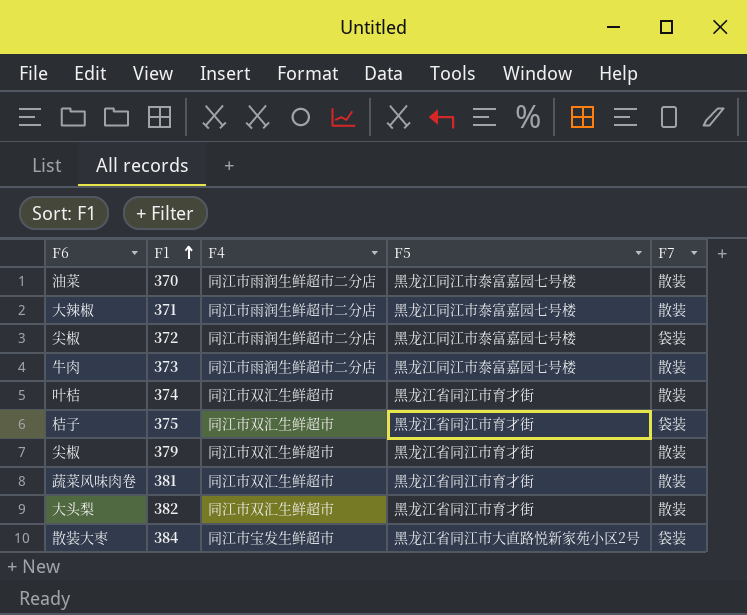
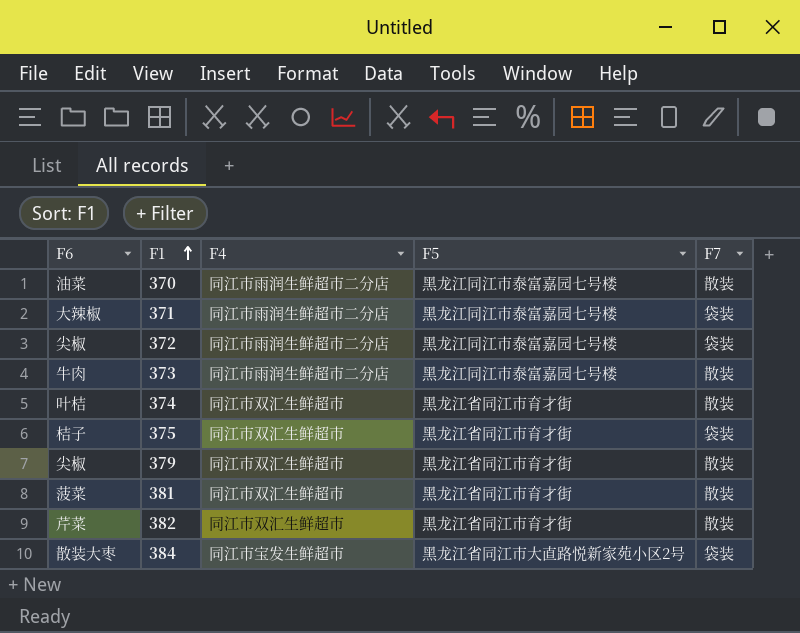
371 | F7: 散装 -> 袋装
381 | F6: 蔬菜风味肉卷 -> 菠菜
382 | F6: 大头梨 -> 芹菜

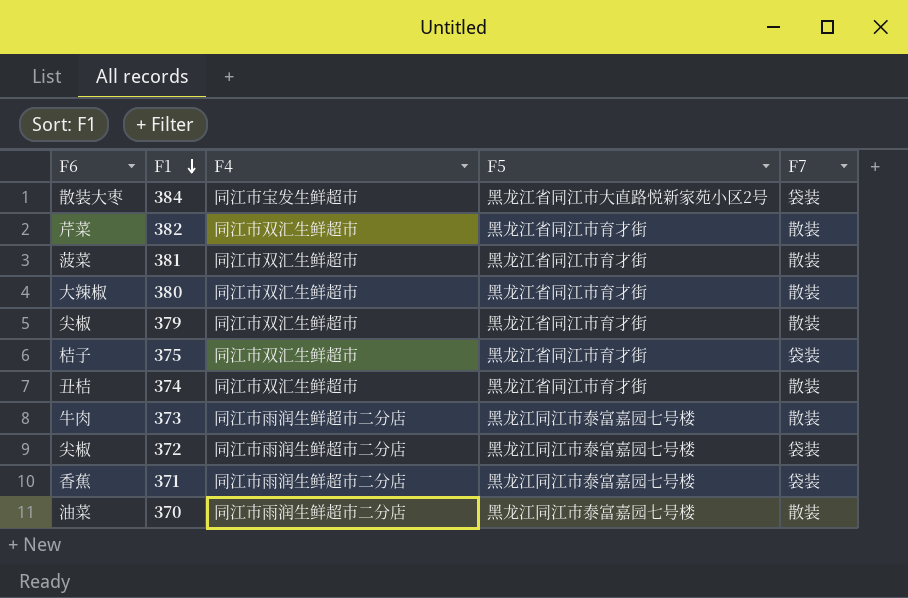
row order: F1 ascending -> F1 descending
row 380: none -> 大辣椒 | 同江市双汇生鲜超市 | 黑龙江省同江市育才街 | 散装
374 | F6: 叶桔 -> 丑桔
371 | F6: 大辣椒 -> 香蕉

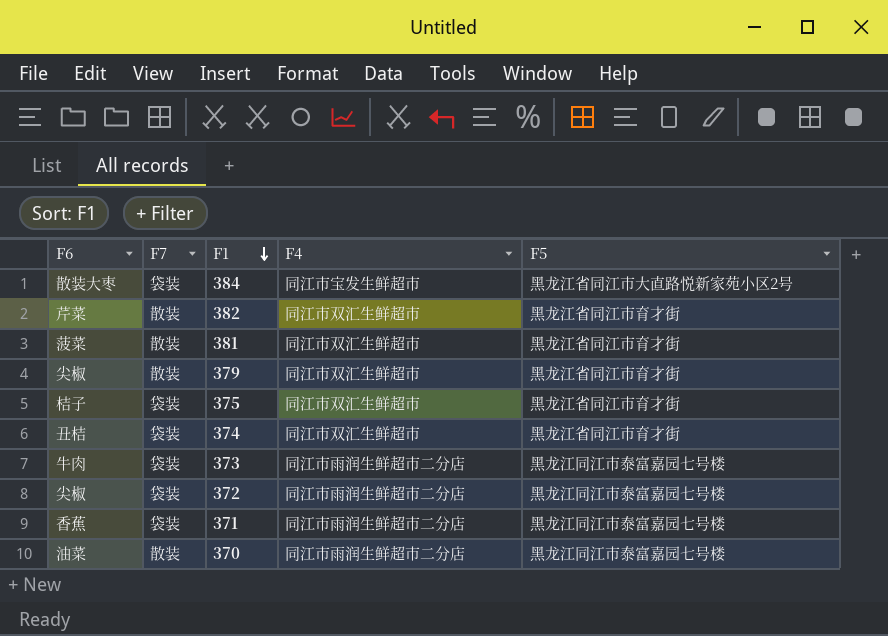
column F7 | position: 5 -> 2
row 380: 大辣椒 | 同江市双汇生鲜超市 | 黑龙江省同江市育才街 | 散装 -> none
374 | F7: 散装 -> 袋装
373 | F7: 散装 -> 袋装

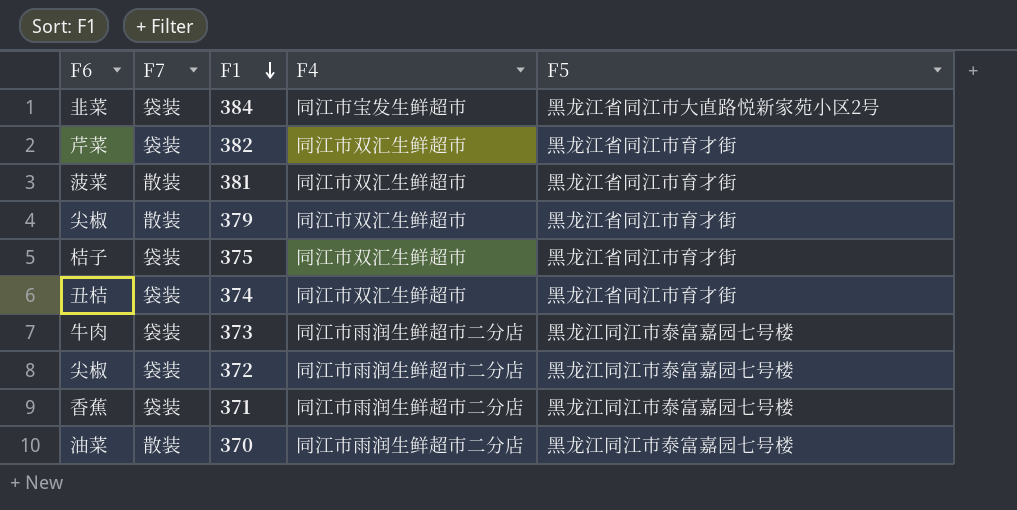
384 | F6: 散装大枣 -> 韭菜
382 | F7: 散装 -> 袋装

